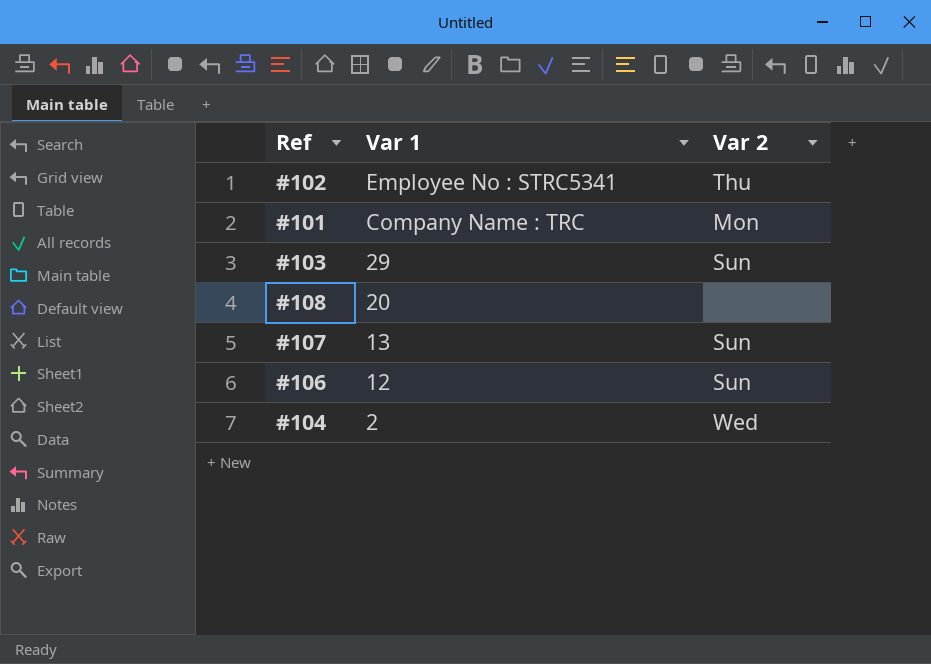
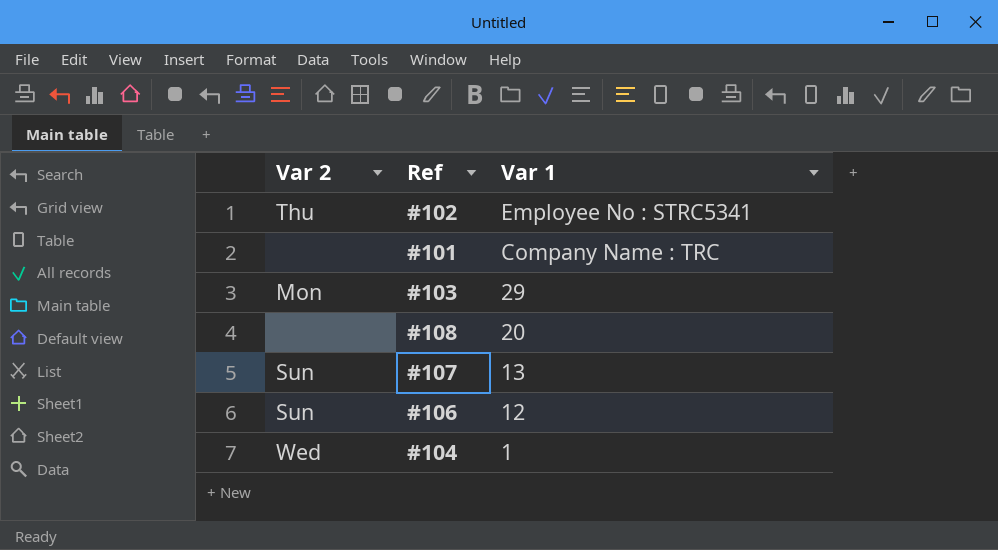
column Var 2 | position: 3 -> 1
#101 | Var 2: Mon -> none
#103 | Var 2: Sun -> Mon
#104 | Var 1: 2 -> 1

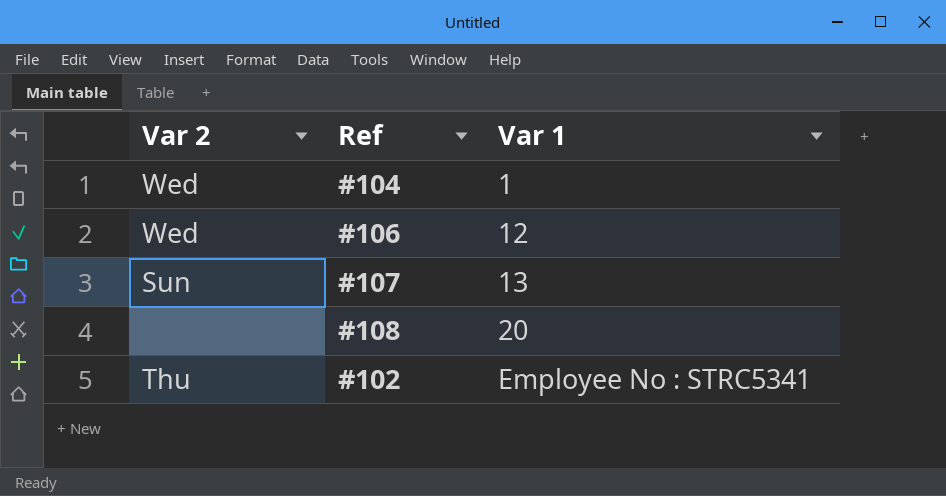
row order: Var 1 descending -> Var 1 ascending
row #101: none | Company Name : TRC -> none
row #103: Mon | 29 -> none
#106 | Var 2: Sun -> Wed

